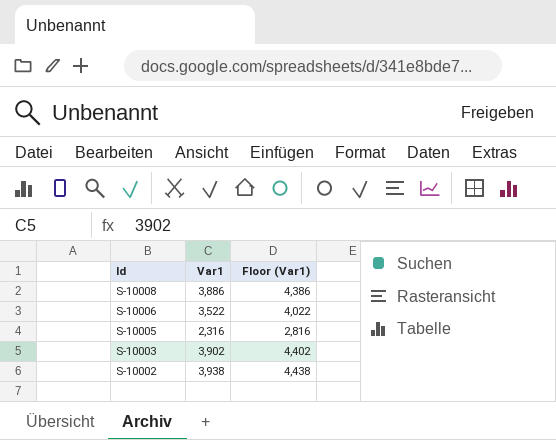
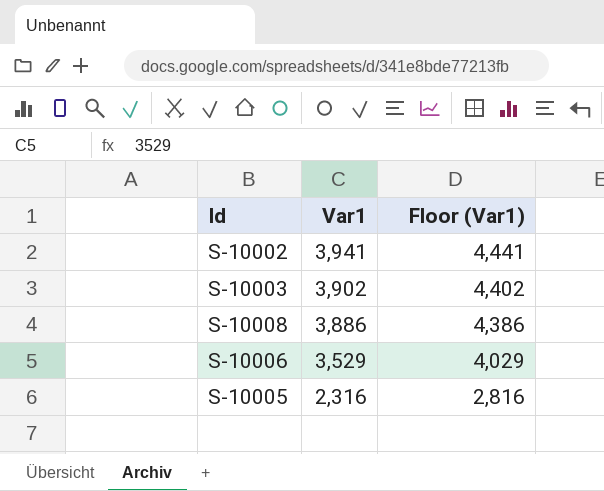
row order: Id descending -> Var1 descending
S-10002 | Var1: 3,938 -> 3,941
S-10002 | Floor (Var1): 4,438 -> 4,441
S-10006 | Var1: 3,522 -> 3,529
S-10006 | Floor (Var1): 4,022 -> 4,029

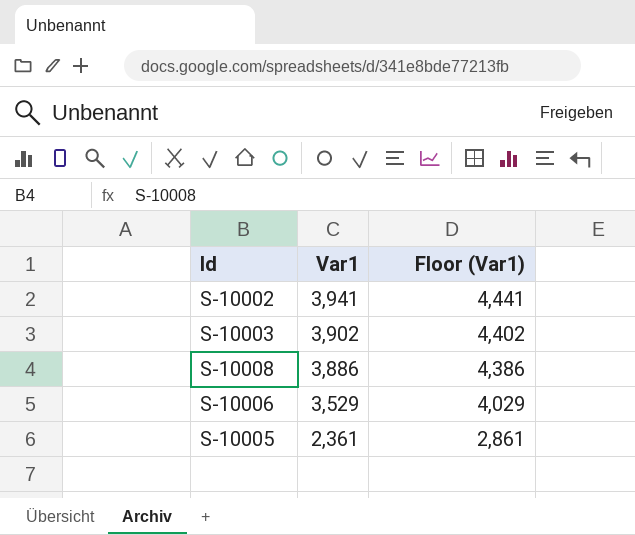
S-10005 | Var1: 2,316 -> 2,361
S-10005 | Floor (Var1): 2,816 -> 2,861

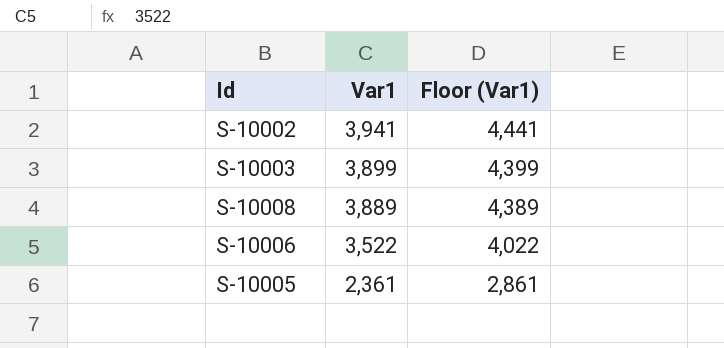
S-10003 | Var1: 3,902 -> 3,899
S-10003 | Floor (Var1): 4,402 -> 4,399
S-10008 | Var1: 3,886 -> 3,889
S-10008 | Floor (Var1): 4,386 -> 4,389
S-10006 | Var1: 3,529 -> 3,522
S-10006 | Floor (Var1): 4,029 -> 4,022

